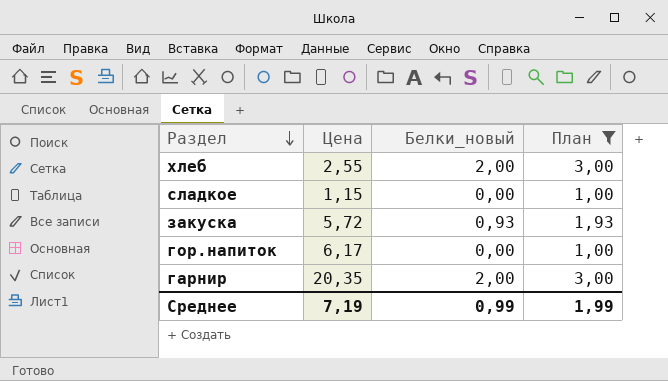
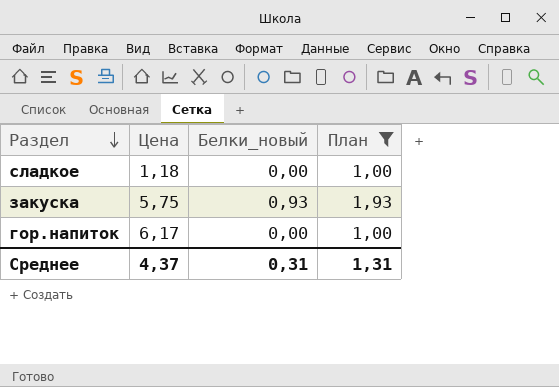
row хлеб: 2,55 | 2,00 | 3,00 -> none
row гарнир: 20,35 | 2,00 | 3,00 -> none
сладкое | Цена: 1,15 -> 1,18
закуска | Цена: 5,72 -> 5,75
Среднее | Цена: 7,19 -> 4,37
Среднее | Белки_новый: 0,99 -> 0,31
Среднее | План: 1,99 -> 1,31

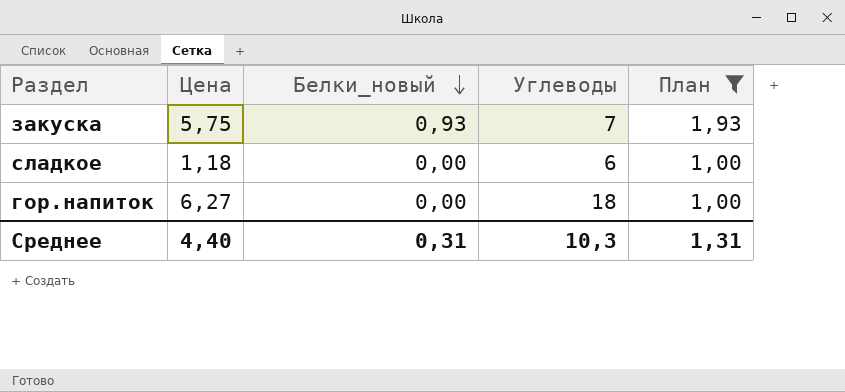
row order: Раздел descending -> Белки_новый descending
column Углеводы | position: none -> 4
гор.напиток | Цена: 6,17 -> 6,27
Среднее | Цена: 4,37 -> 4,40

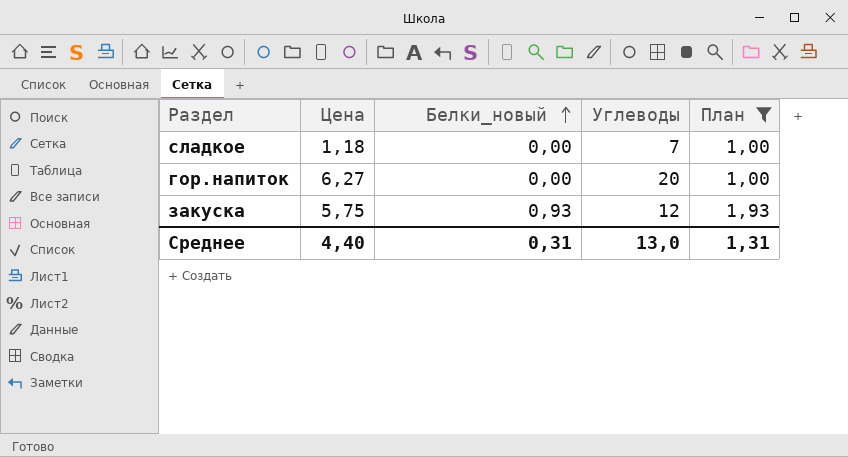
row order: Белки_новый descending -> Белки_новый ascending
сладкое | Углеводы: 6 -> 7
гор.напиток | Углеводы: 18 -> 20
закуска | Углеводы: 7 -> 12
Среднее | Углеводы: 10,3 -> 13,0

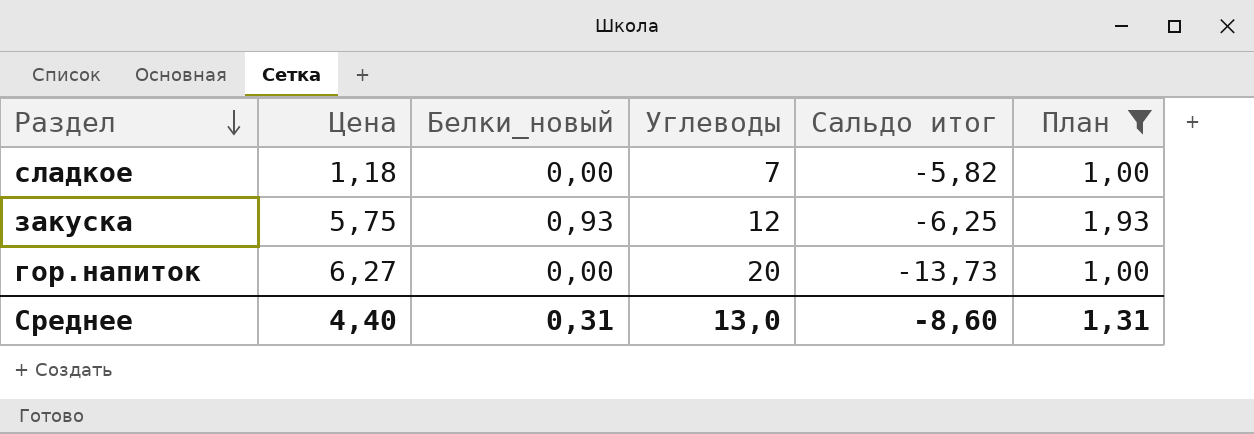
row order: Белки_новый ascending -> Раздел descending
column Сальдо итог | formula: none -> [Цена] - [Углеводы]

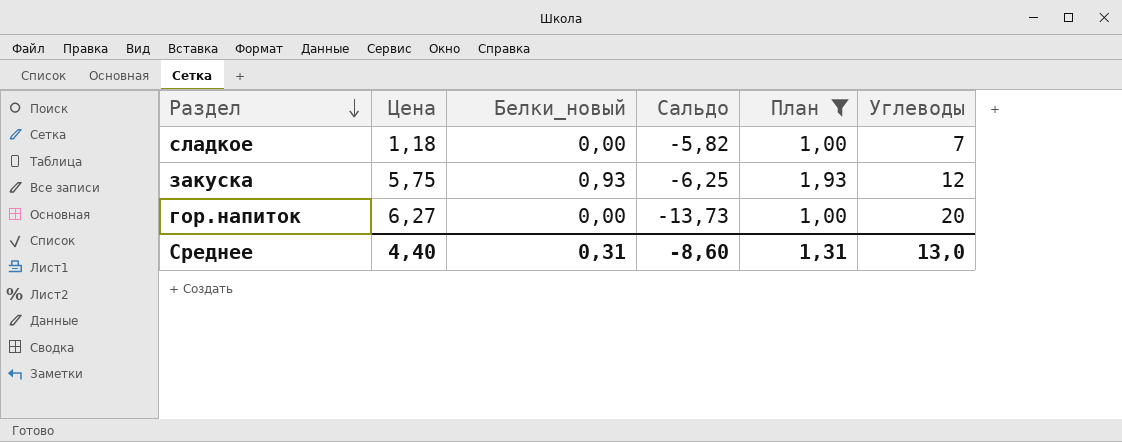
column name: Сальдо итог -> Сальдо
column Углеводы | position: 4 -> 6

